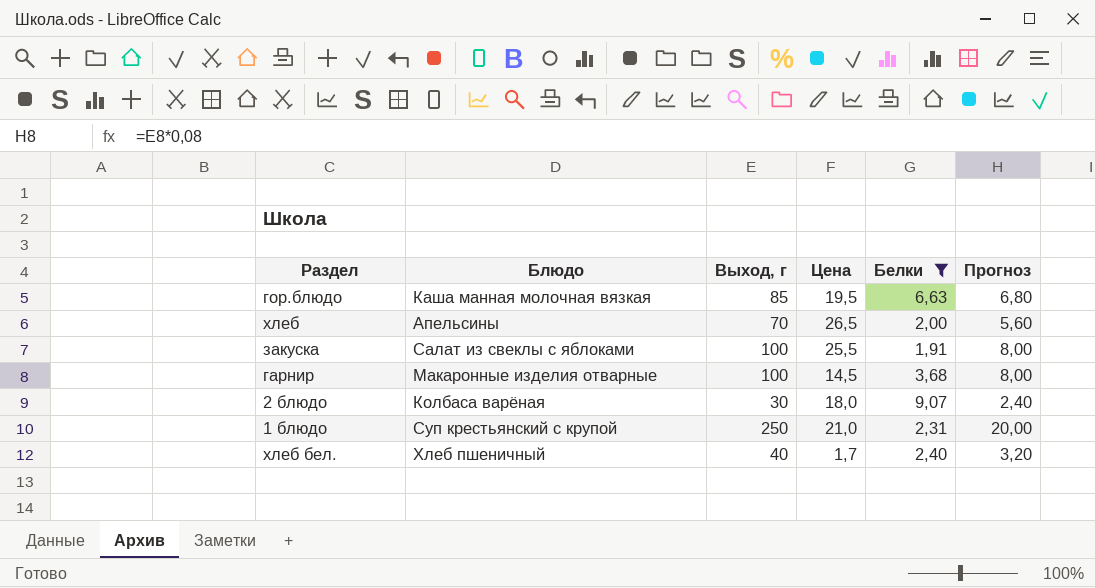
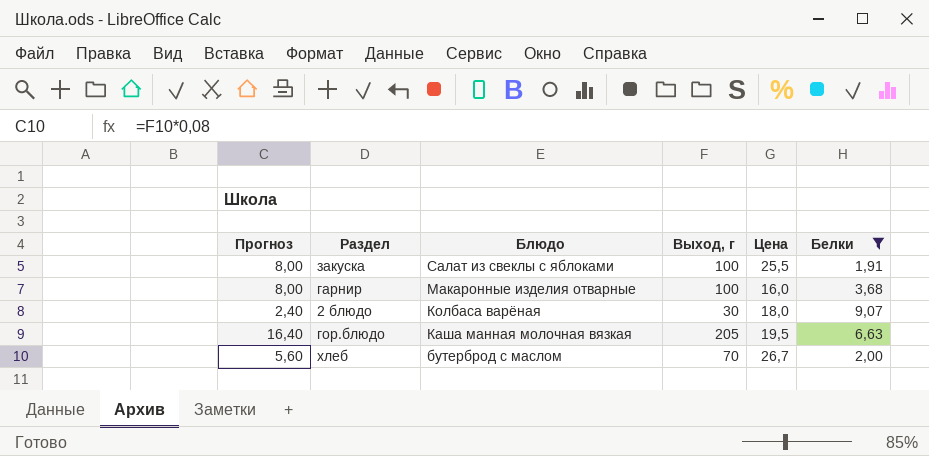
row order: none -> Блюдо descending
column Прогноз | position: 6 -> 1
row 1 блюдо: Суп крестьянский с крупой | 250 | 21,0 | 2,31 | 20,00 -> none
row хлеб бел.: Хлеб пшеничный | 40 | 1,7 | 2,40 | 3,20 -> none
гарнир | Цена: 14,5 -> 16,0
гор.блюдо | Прогноз: 6,80 -> 16,40
гор.блюдо | Выход, г: 85 -> 205
хлеб | Блюдо: Апельсины -> бутерброд с маслом
хлеб | Цена: 26,5 -> 26,7

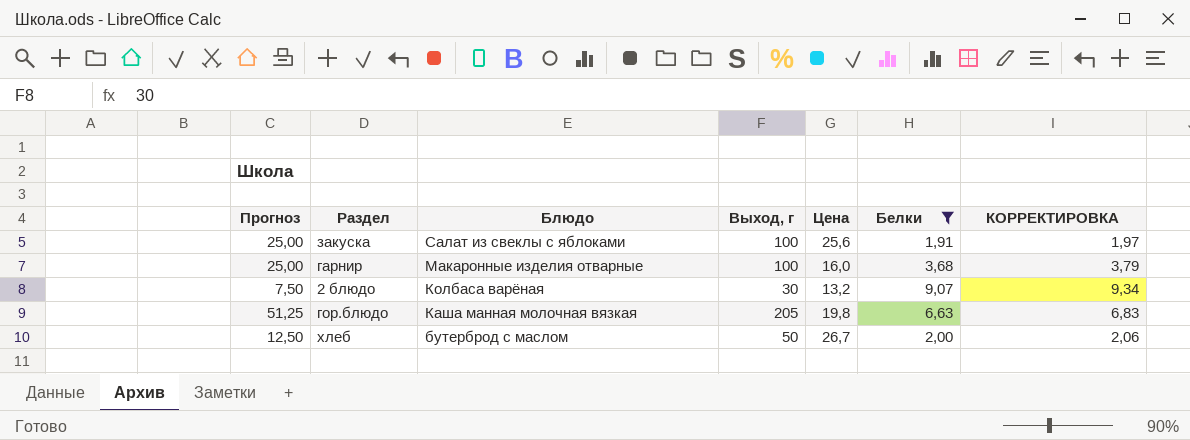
column Прогноз | formula: [Выход, г] * 0,08 -> [Выход, г] * 0,25
column КОРРЕКТИРОВКА | formula: none -> [Белки] * 1,03
закуска | Цена: 25,5 -> 25,6
2 блюдо | Цена: 18,0 -> 13,2
гор.блюдо | Цена: 19,5 -> 19,8
хлеб | Выход, г: 70 -> 50

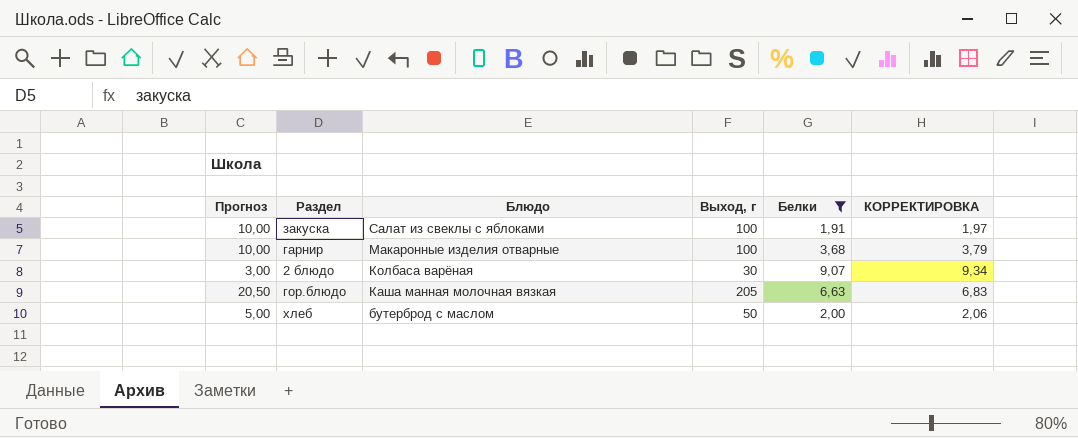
column Цена | position: 5 -> none
column Прогноз | formula: [Выход, г] * 0,25 -> [Выход, г] * 0,1

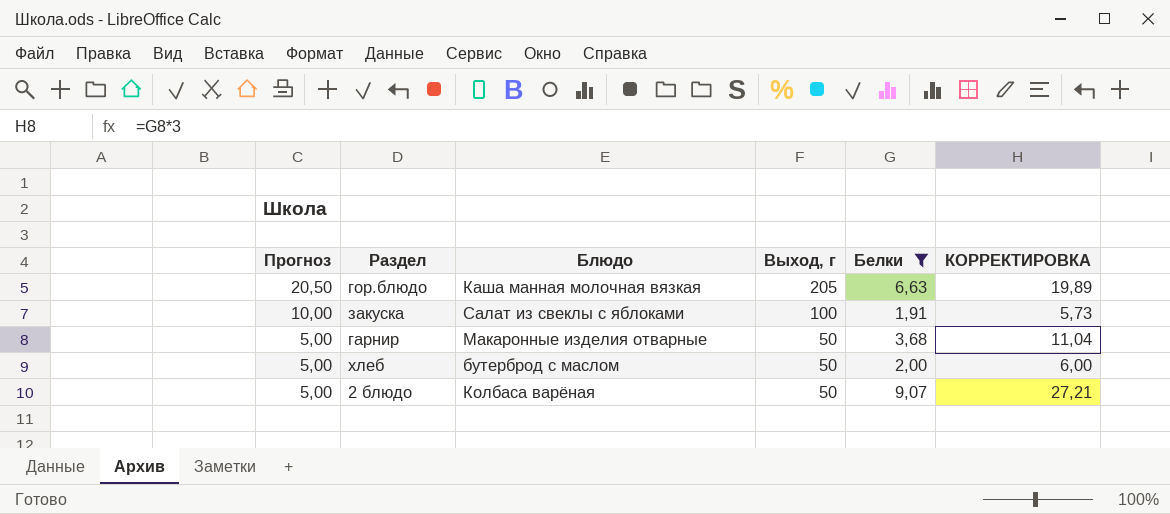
row order: Блюдо descending -> Прогноз descending
column КОРРЕКТИРОВКА | formula: [Белки] * 1,03 -> [Белки] * 3
гарнир | Прогноз: 10,00 -> 5,00
гарнир | Выход, г: 100 -> 50
2 блюдо | Прогноз: 3,00 -> 5,00
2 блюдо | Выход, г: 30 -> 50

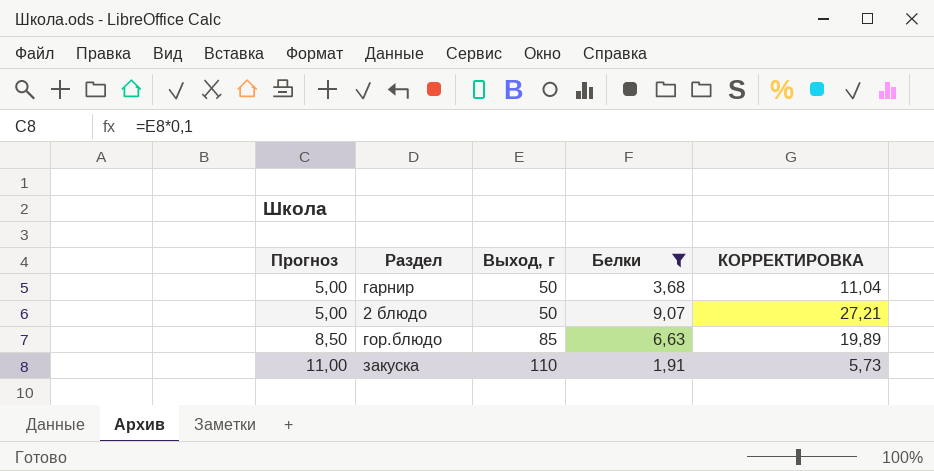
row order: Прогноз descending -> Прогноз ascending
column Блюдо | position: 3 -> none
row хлеб: 5,00 | бутерброд с маслом | 50 | 2,00 | 6,00 -> none
гор.блюдо | Прогноз: 20,50 -> 8,50
гор.блюдо | Выход, г: 205 -> 85
закуска | Прогноз: 10,00 -> 11,00
закуска | Выход, г: 100 -> 110

